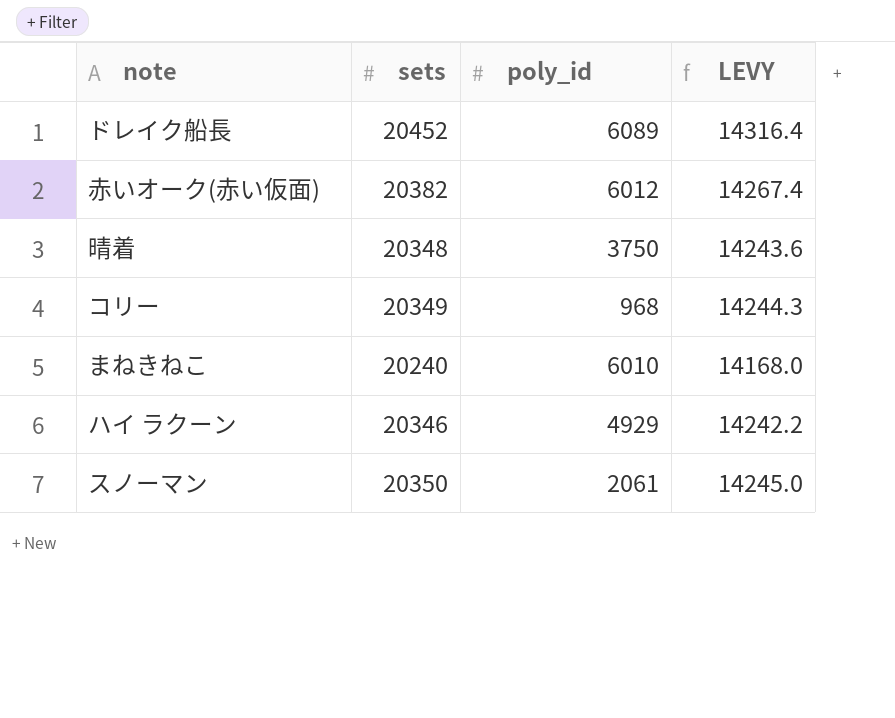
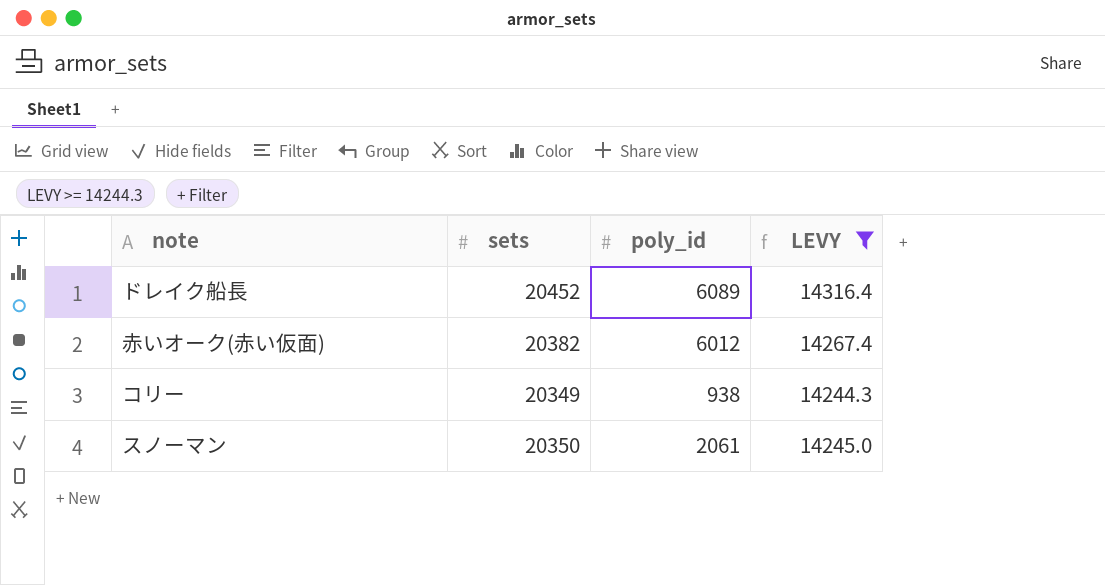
filter: none -> LEVY >= 14244.3
コリー | poly_id: 968 -> 938

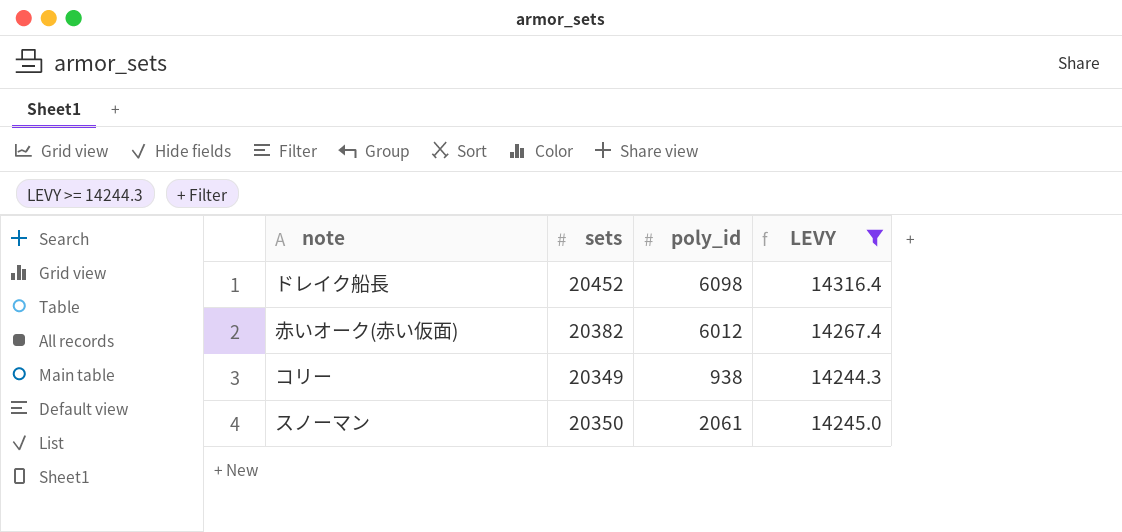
ドレイク船長 | poly_id: 6089 -> 6098

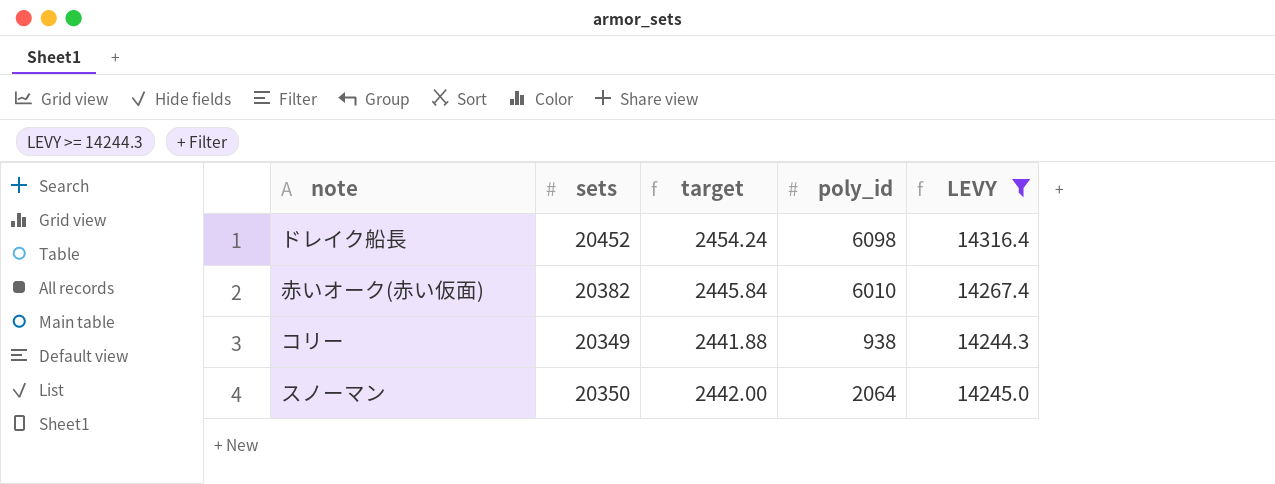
column target | formula: none -> [sets] * 0.12
赤いオーク(赤い仮面) | poly_id: 6012 -> 6010
スノーマン | poly_id: 2061 -> 2064

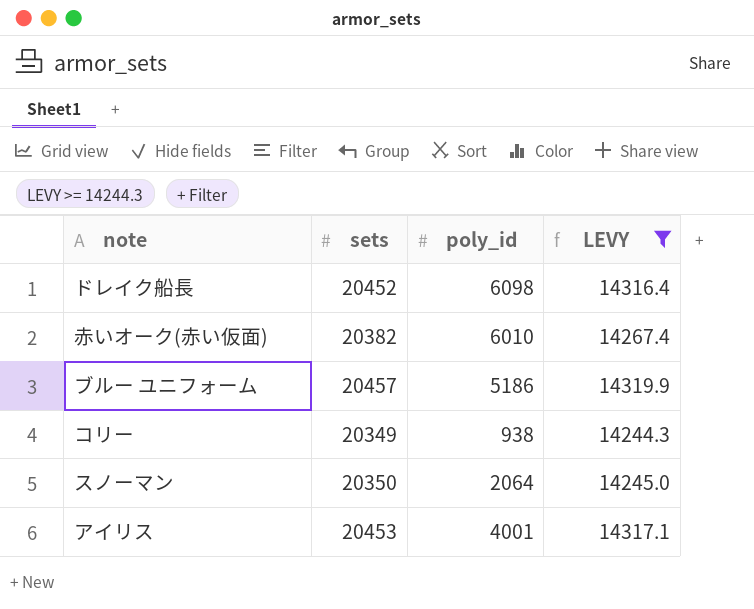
column target | formula: [sets] * 0.12 -> none
row ブルー ユニフォーム: none -> 20457 | 5186 | 14319.9
row アイリス: none -> 20453 | 4001 | 14317.1

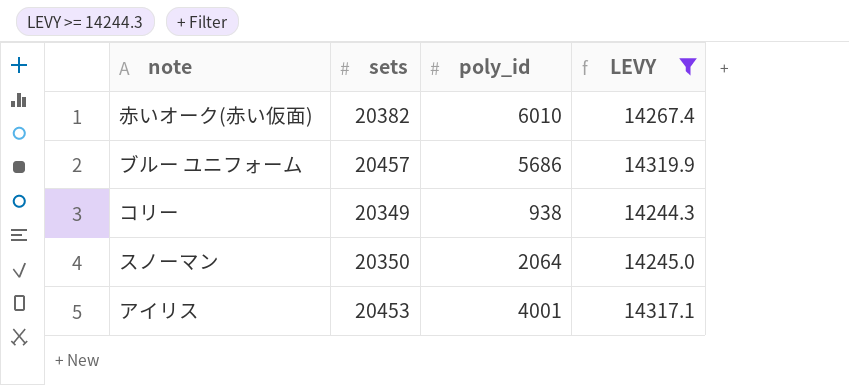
row ドレイク船長: 20452 | 6098 | 14316.4 -> none
ブルー ユニフォーム | poly_id: 5186 -> 5686

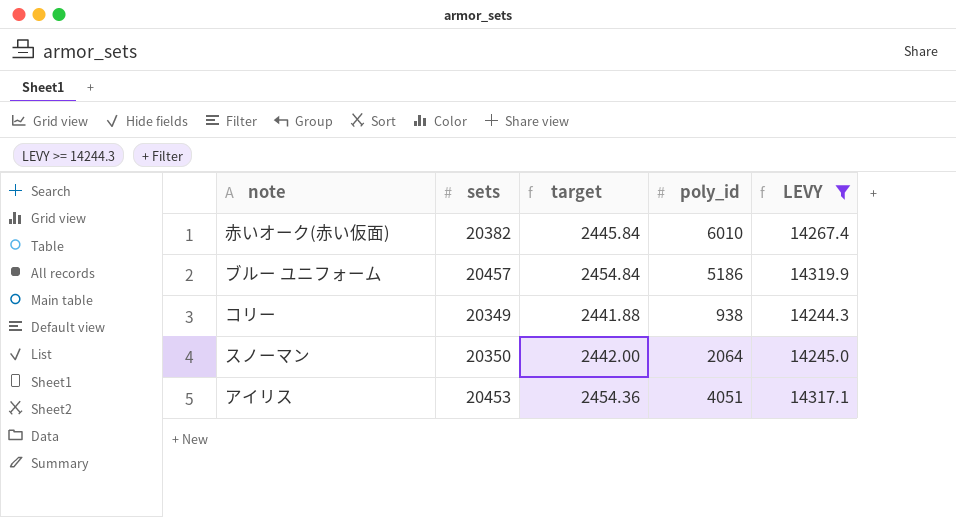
column target | formula: none -> [sets] * 0.12
ブルー ユニフォーム | poly_id: 5686 -> 5186
アイリス | poly_id: 4001 -> 4051

